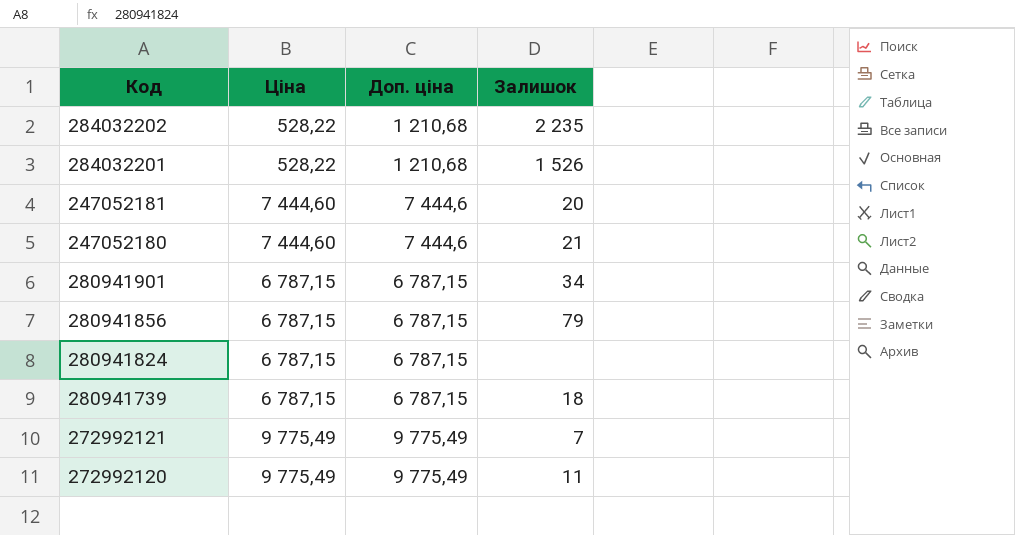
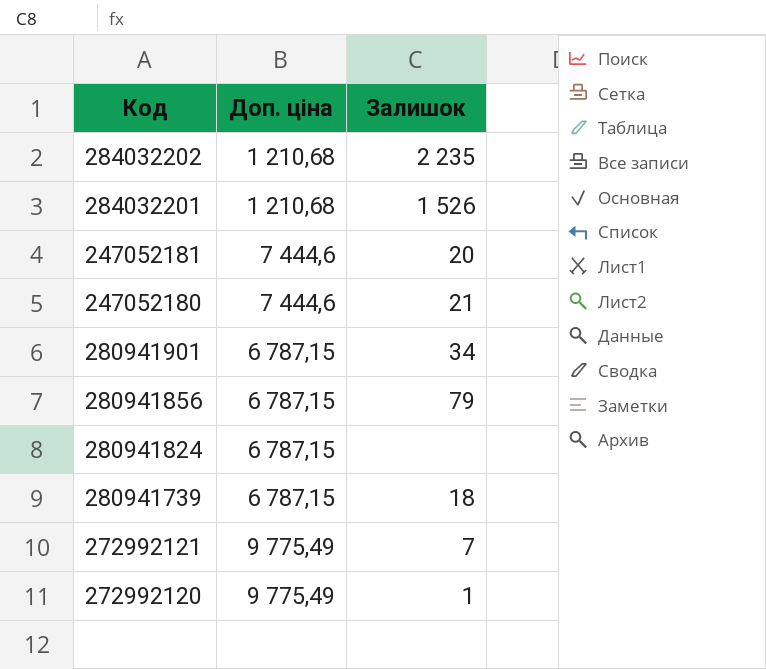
column Ціна | position: 2 -> none
272992120 | Залишок: 11 -> 1

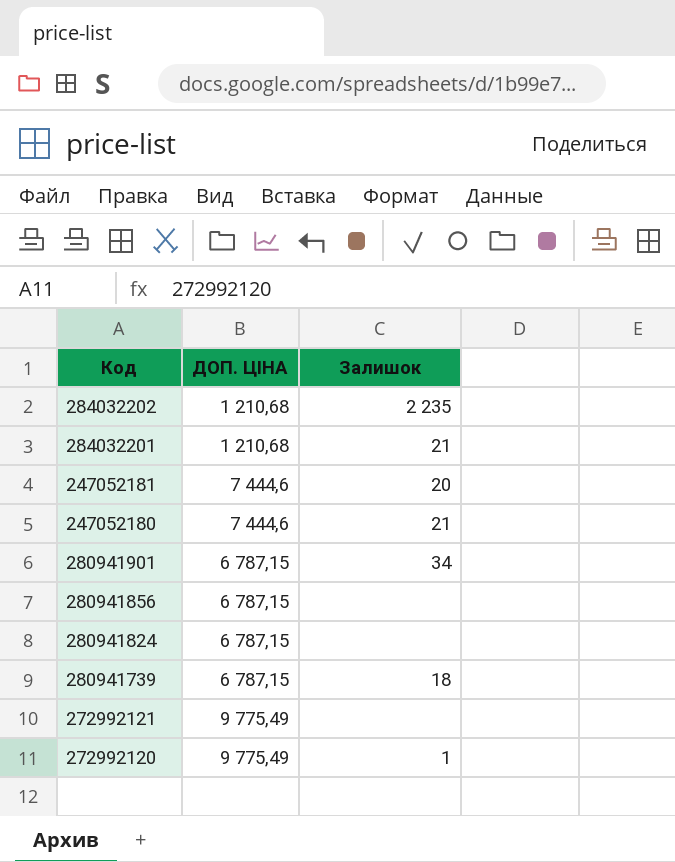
column name: Доп. ціна -> ДОП. ЦІНА
284032201 | Залишок: 1 526 -> 21
280941856 | Залишок: 79 -> none
272992121 | Залишок: 7 -> none

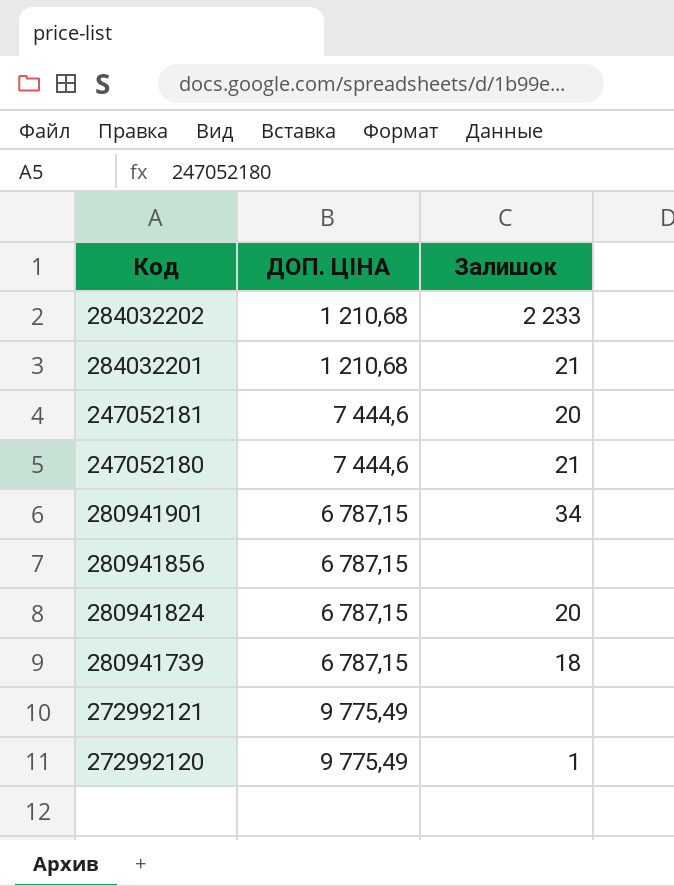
284032202 | Залишок: 2 235 -> 2 233
280941824 | Залишок: none -> 20

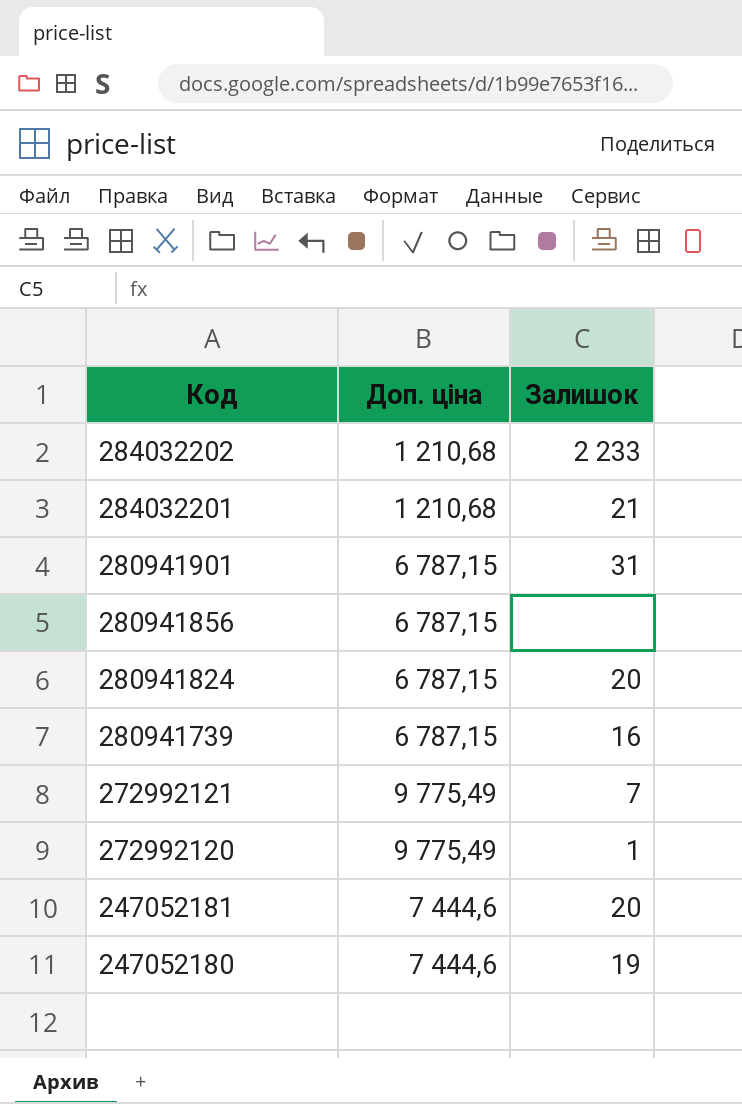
row order: none -> Код descending
column name: ДОП. ЦІНА -> Доп. ціна
280941901 | Залишок: 34 -> 31
280941739 | Залишок: 18 -> 16
272992121 | Залишок: none -> 7
247052180 | Залишок: 21 -> 19

